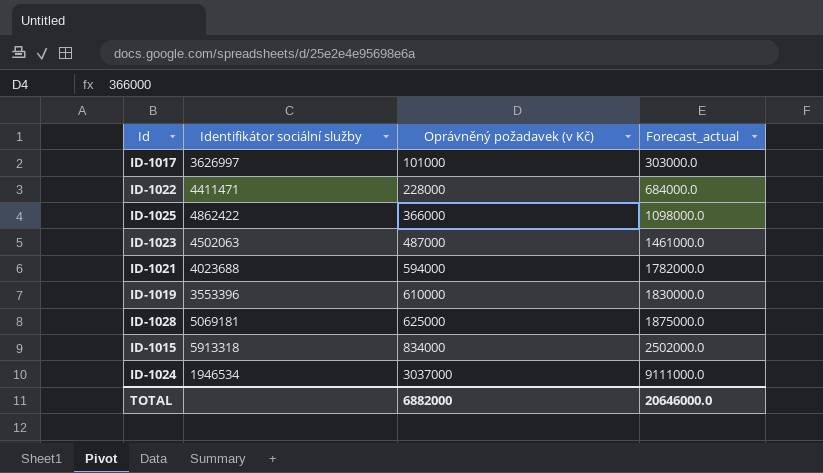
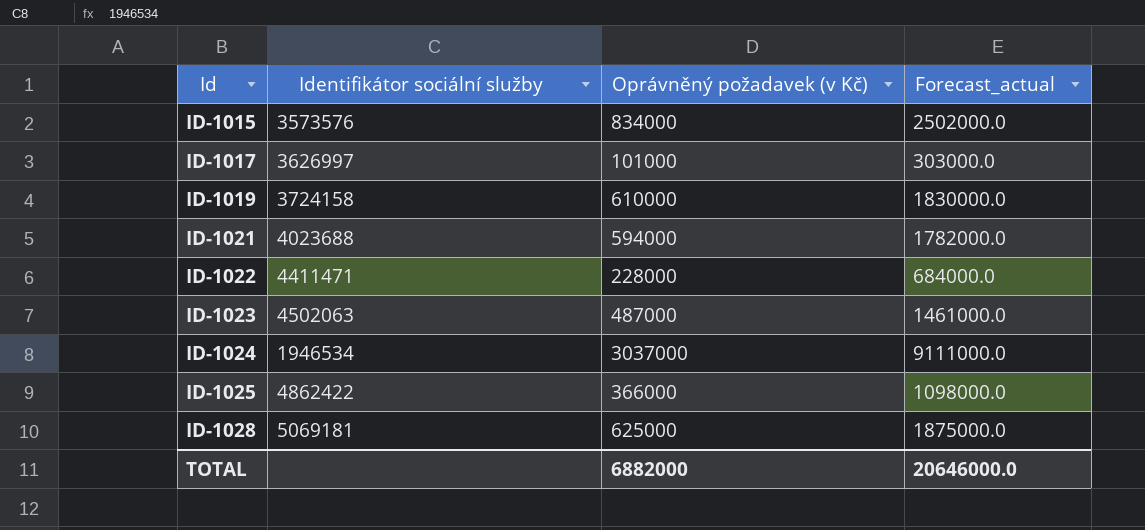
row order: Oprávněný požadavek (v Kč) ascending -> Id ascending
ID-1015 | Identifikátor sociální služby: 5913318 -> 3573576
ID-1019 | Identifikátor sociální služby: 3553396 -> 3724158

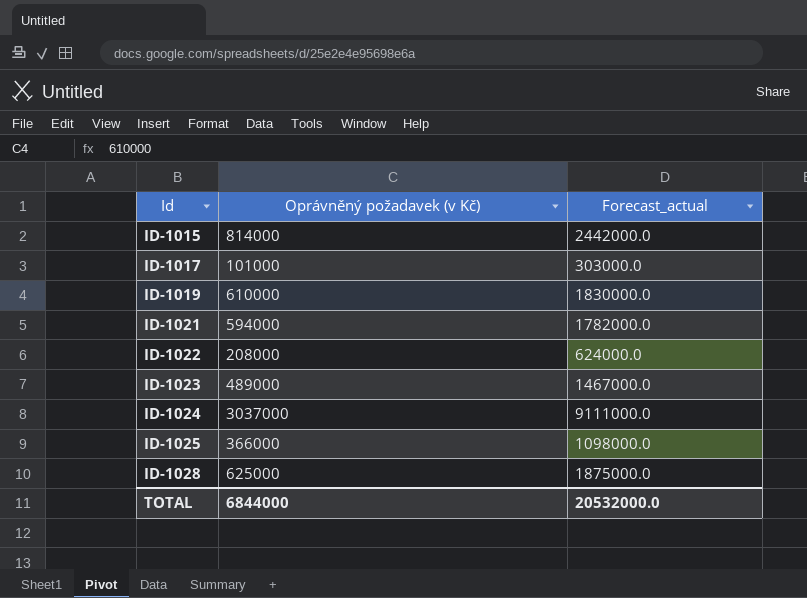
column Identifikátor sociální služby | position: 2 -> none
ID-1015 | Oprávněný požadavek (v Kč): 834000 -> 814000
ID-1015 | Forecast_actual: 2502000.0 -> 2442000.0
ID-1022 | Oprávněný požadavek (v Kč): 228000 -> 208000
ID-1022 | Forecast_actual: 684000.0 -> 624000.0
ID-1023 | Oprávněný požadavek (v Kč): 487000 -> 489000
ID-1023 | Forecast_actual: 1461000.0 -> 1467000.0
TOTAL | Oprávněný požadavek (v Kč): 6882000 -> 6844000
TOTAL | Forecast_actual: 20646000.0 -> 20532000.0

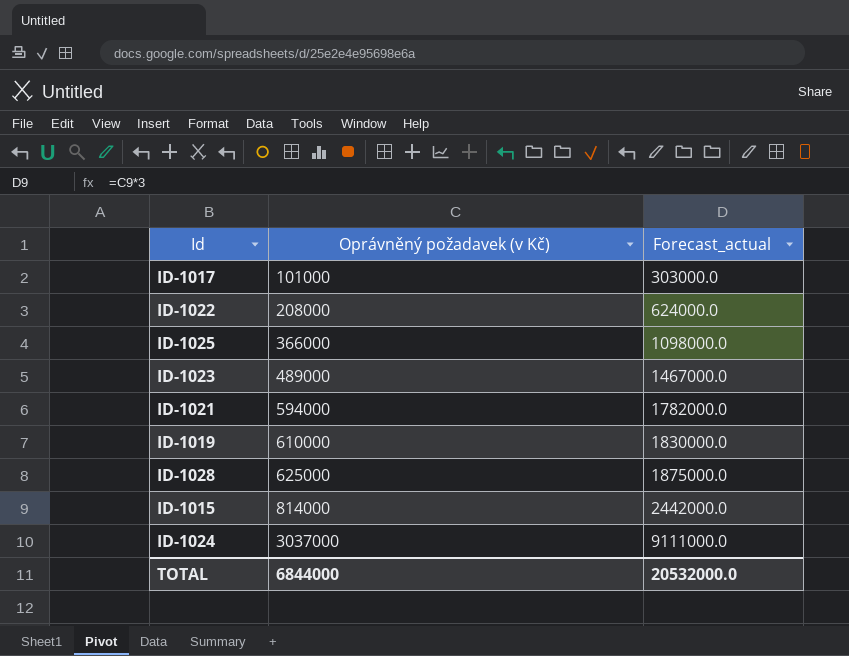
row order: Id ascending -> Oprávněný požadavek (v Kč) ascending

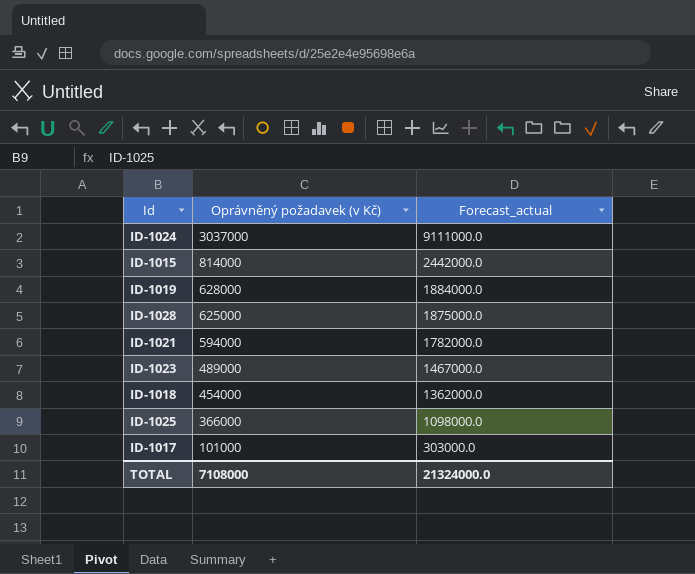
row order: Oprávněný požadavek (v Kč) ascending -> Oprávněný požadavek (v Kč) descending
row ID-1022: 208000 | 624000.0 -> none
ID-1019 | Oprávněný požadavek (v Kč): 610000 -> 628000
ID-1019 | Forecast_actual: 1830000.0 -> 1884000.0
row ID-1018: none -> 454000 | 1362000.0
TOTAL | Oprávněný požadavek (v Kč): 6844000 -> 7108000
TOTAL | Forecast_actual: 20532000.0 -> 21324000.0

